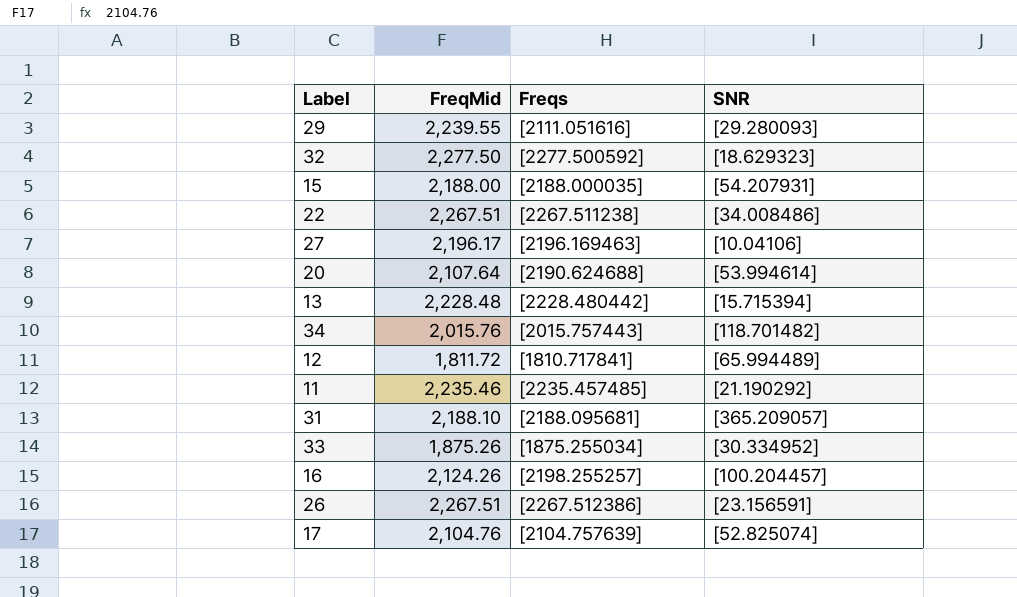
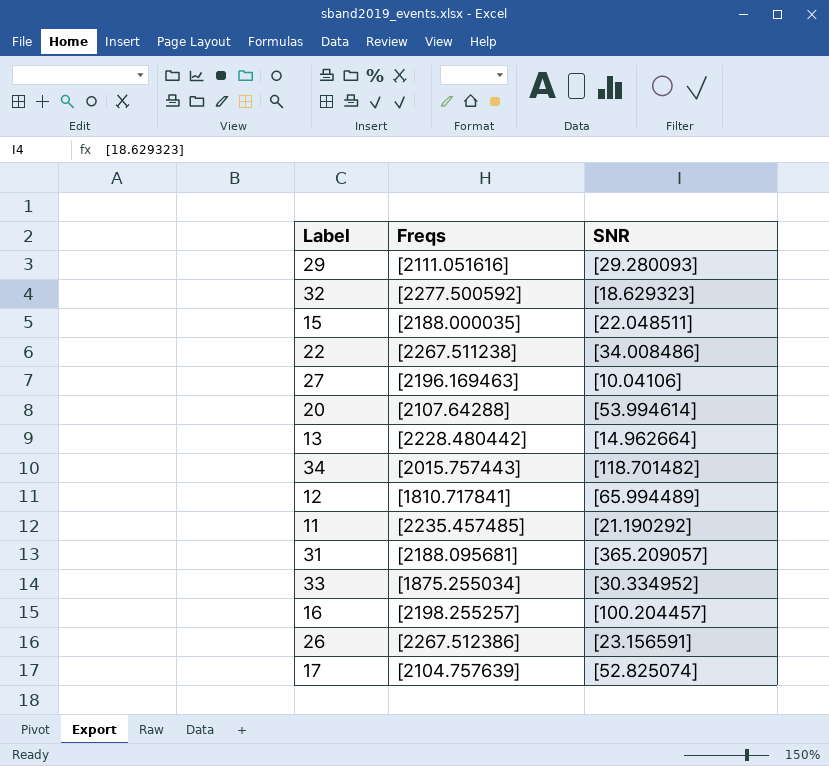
column FreqMid | position: 2 -> none
15 | SNR: [54.207931] -> [22.048511]
20 | Freqs: [2190.624688] -> [2107.64288]
13 | SNR: [15.715394] -> [14.962664]

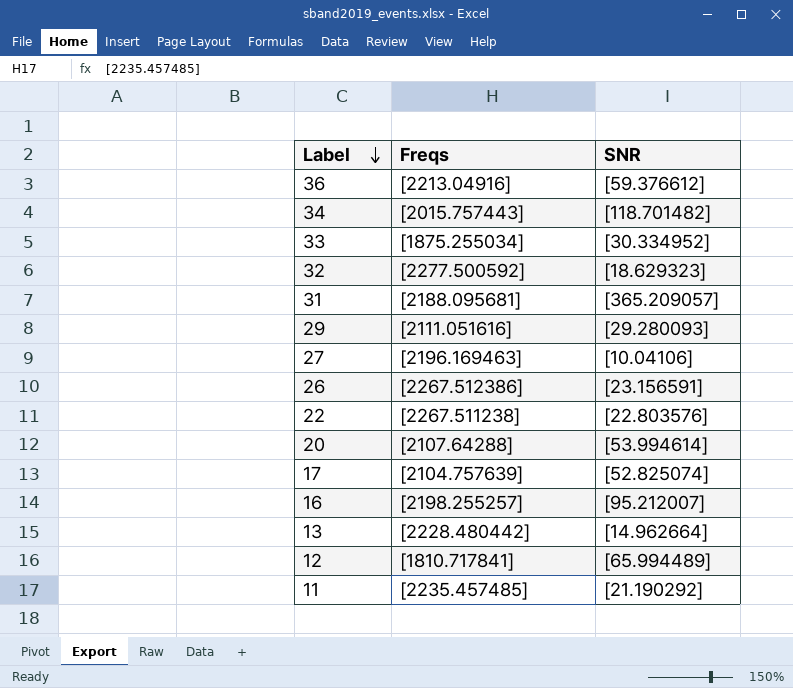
row order: none -> Label descending
row 15: [2188.000035] | [22.048511] -> none
row 36: none -> [2213.04916] | [59.376612]
22 | SNR: [34.008486] -> [22.803576]
16 | SNR: [100.204457] -> [95.212007]

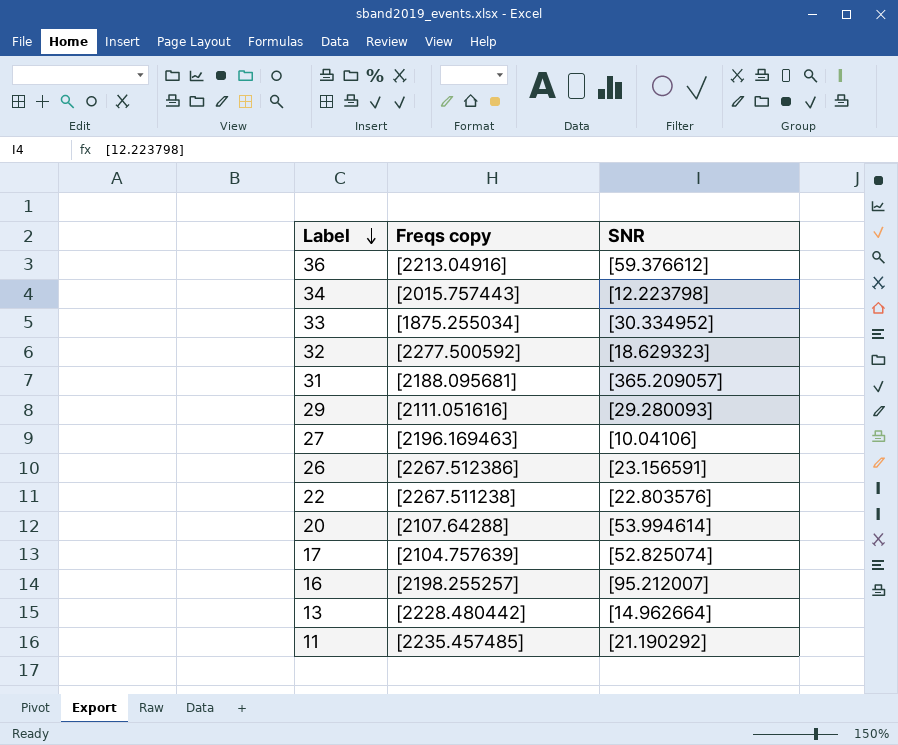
column name: Freqs -> Freqs copy
row 12: [1810.717841] | [65.994489] -> none
34 | SNR: [118.701482] -> [12.223798]

